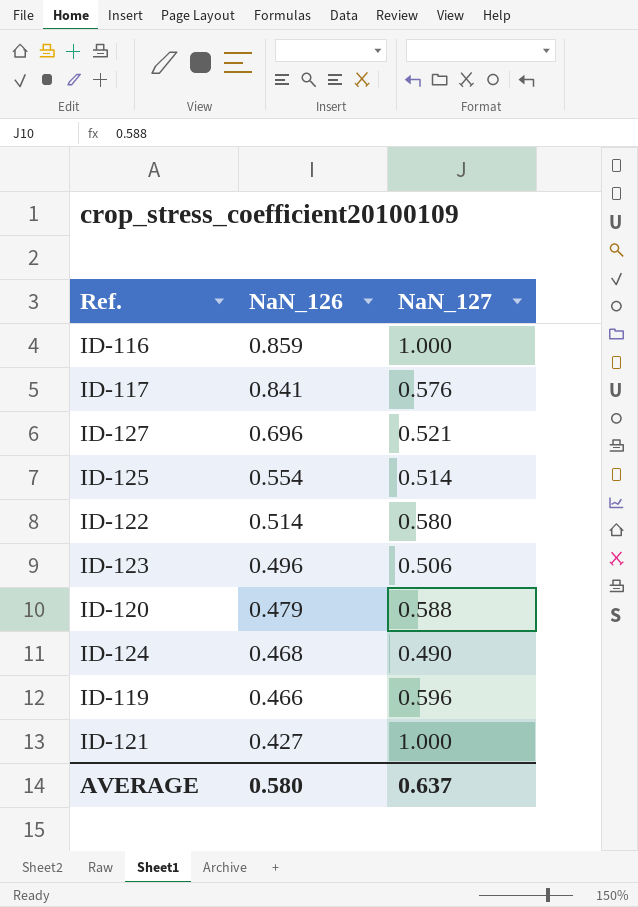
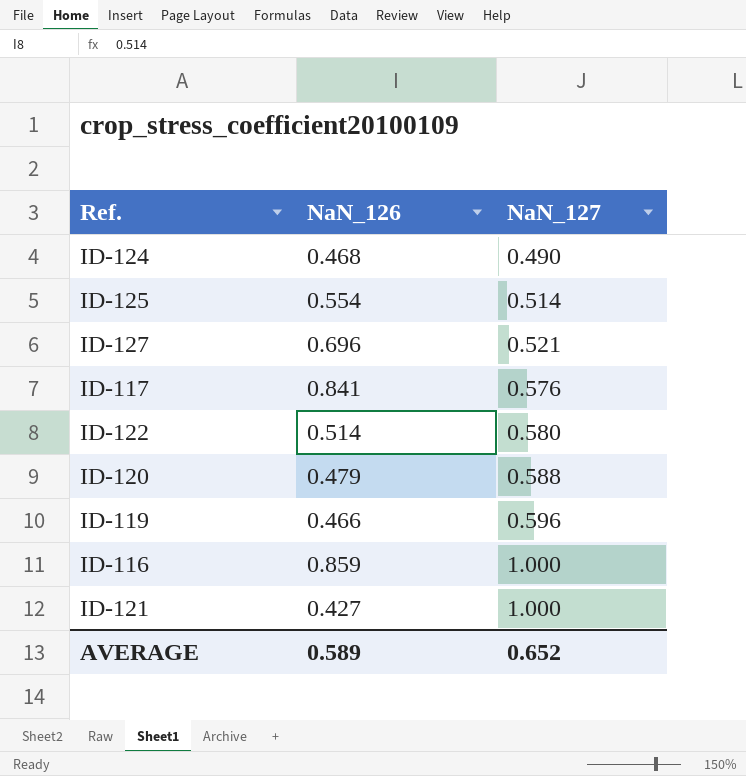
row order: NaN_126 descending -> NaN_127 ascending
row ID-123: 0.496 | 0.506 -> none
AVERAGE | NaN_126: 0.580 -> 0.589
AVERAGE | NaN_127: 0.637 -> 0.652

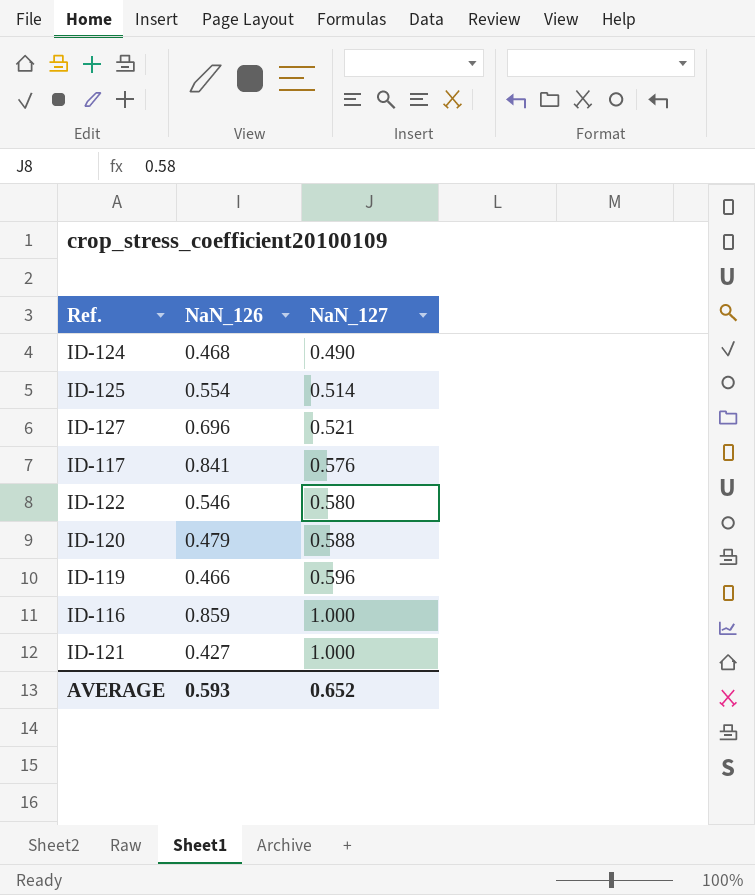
ID-122 | NaN_126: 0.514 -> 0.546
AVERAGE | NaN_126: 0.589 -> 0.593

